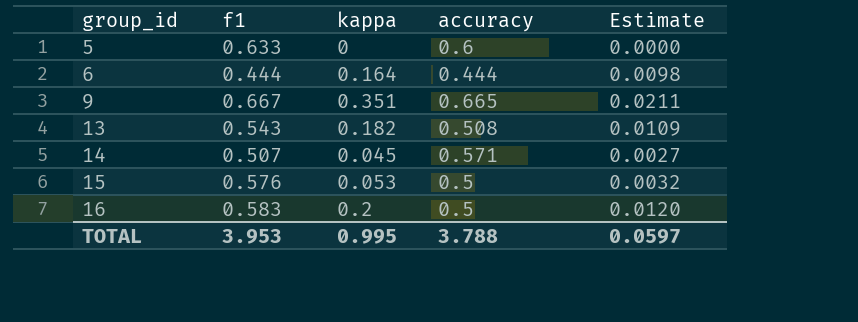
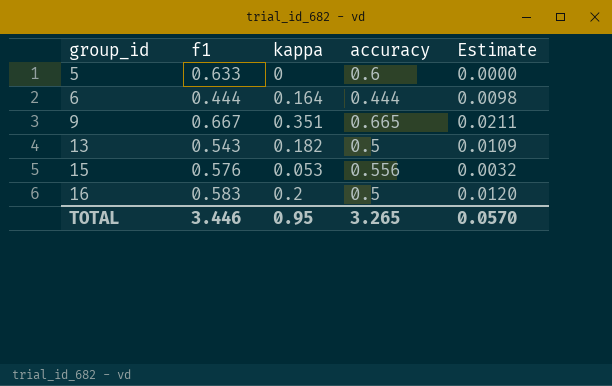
row 14: 0.507 | 0.045 | 0.571 | 0.0027 -> none
13 | accuracy: 0.508 -> 0.5
15 | accuracy: 0.5 -> 0.556
TOTAL | f1: 3.953 -> 3.446
TOTAL | kappa: 0.995 -> 0.95
TOTAL | accuracy: 3.788 -> 3.265
TOTAL | Estimate: 0.0597 -> 0.0570

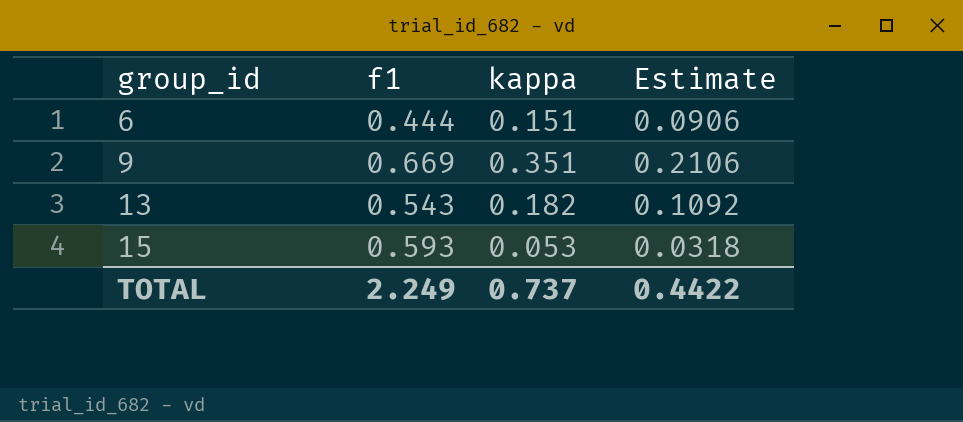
column accuracy | position: 4 -> none
column Estimate | formula: [kappa] * 0.06 -> [kappa] * 0.6
row 5: 0.633 | 0 | 0.6 | 0.0000 -> none
row 16: 0.583 | 0.2 | 0.5 | 0.0120 -> none
6 | kappa: 0.164 -> 0.151
9 | f1: 0.667 -> 0.669
15 | f1: 0.576 -> 0.593
TOTAL | f1: 3.446 -> 2.249
TOTAL | kappa: 0.95 -> 0.737
TOTAL | Estimate: 0.0570 -> 0.4422

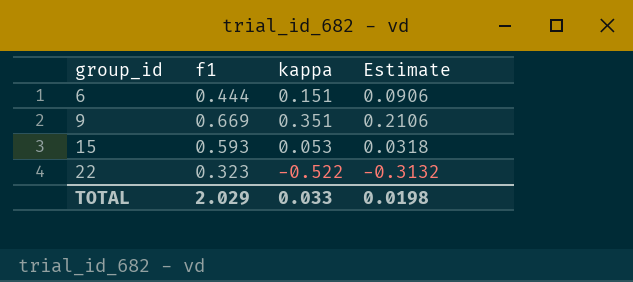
row 13: 0.543 | 0.182 | 0.1092 -> none
row 22: none -> 0.323 | -0.522 | -0.3132
TOTAL | f1: 2.249 -> 2.029
TOTAL | kappa: 0.737 -> 0.033
TOTAL | Estimate: 0.4422 -> 0.0198

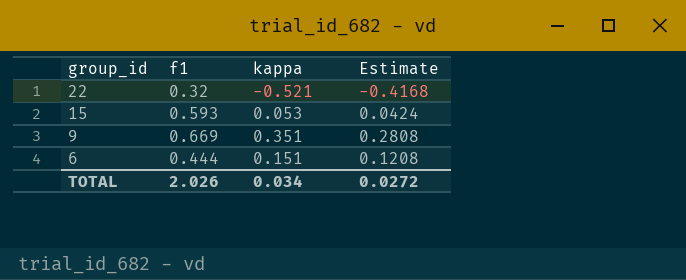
row order: group_id ascending -> group_id descending
column Estimate | formula: [kappa] * 0.6 -> [kappa] * 0.8
22 | f1: 0.323 -> 0.32
22 | kappa: -0.522 -> -0.521
TOTAL | f1: 2.029 -> 2.026
TOTAL | kappa: 0.033 -> 0.034
TOTAL | Estimate: 0.0198 -> 0.0272

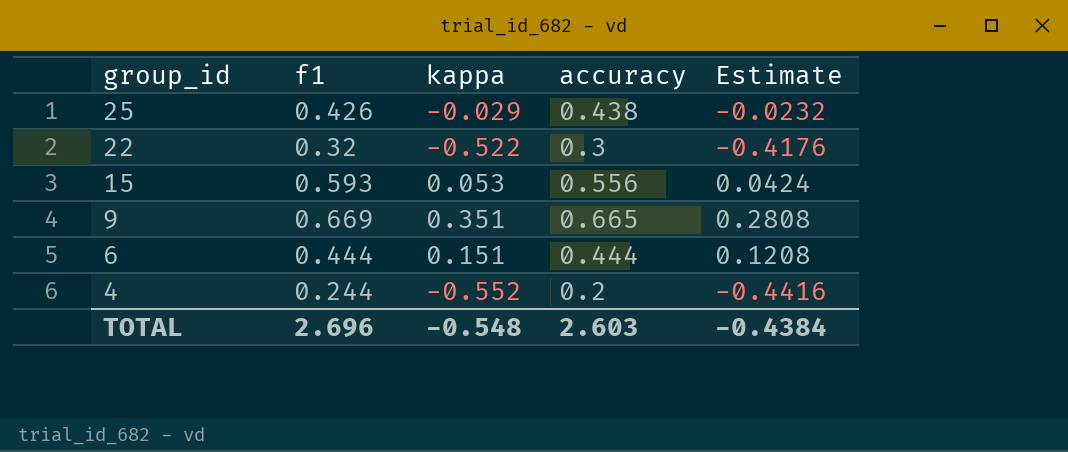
column accuracy | position: none -> 4
row 25: none -> 0.426 | -0.029 | 0.438 | -0.0232
22 | kappa: -0.521 -> -0.522
22 | Estimate: -0.4168 -> -0.4176
row 4: none -> 0.244 | -0.552 | 0.2 | -0.4416
TOTAL | f1: 2.026 -> 2.696
TOTAL | kappa: 0.034 -> -0.548
TOTAL | Estimate: 0.0272 -> -0.4384

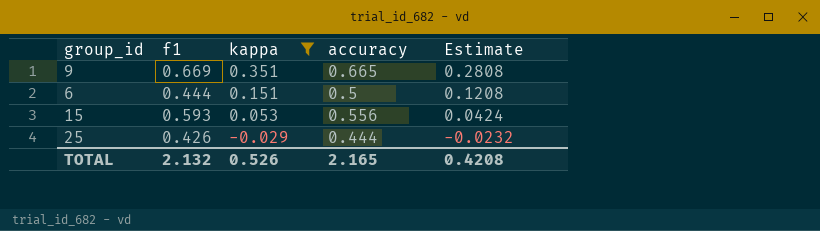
filter: none -> kappa >= -0.029
row order: group_id descending -> kappa descending
6 | accuracy: 0.444 -> 0.5
25 | accuracy: 0.438 -> 0.444
TOTAL | f1: 2.696 -> 2.132
TOTAL | kappa: -0.548 -> 0.526
TOTAL | accuracy: 2.603 -> 2.165
TOTAL | Estimate: -0.4384 -> 0.4208

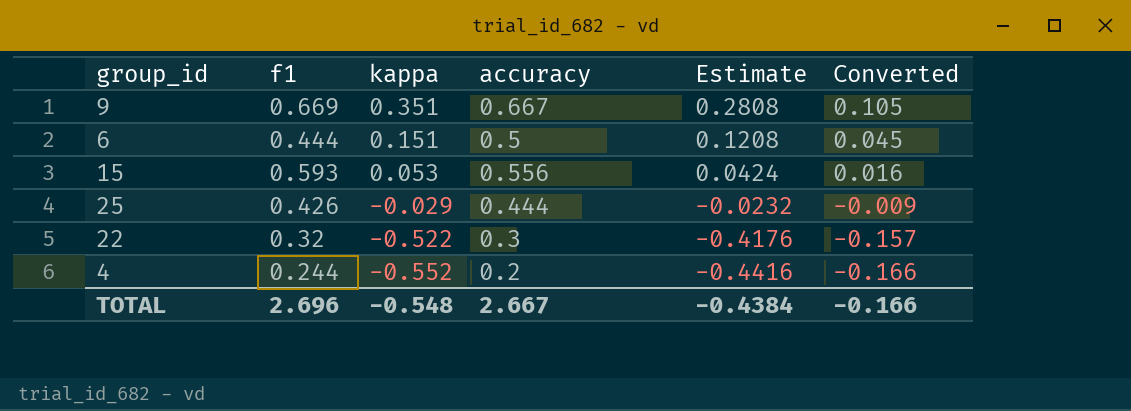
filter: kappa >= -0.029 -> none
column Converted | formula: none -> [kappa] * 0.3
9 | accuracy: 0.665 -> 0.667
TOTAL | f1: 2.132 -> 2.696
TOTAL | kappa: 0.526 -> -0.548
TOTAL | accuracy: 2.165 -> 2.667
TOTAL | Estimate: 0.4208 -> -0.4384

